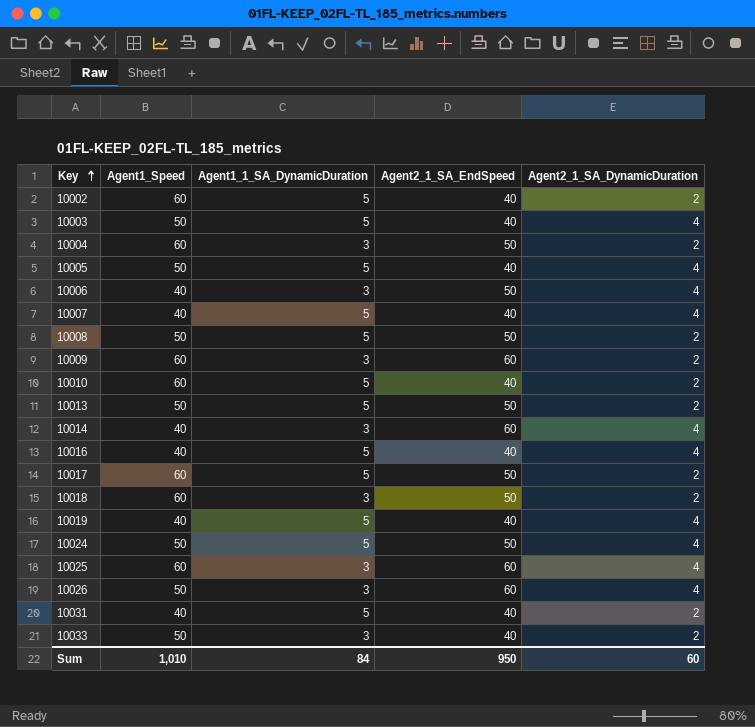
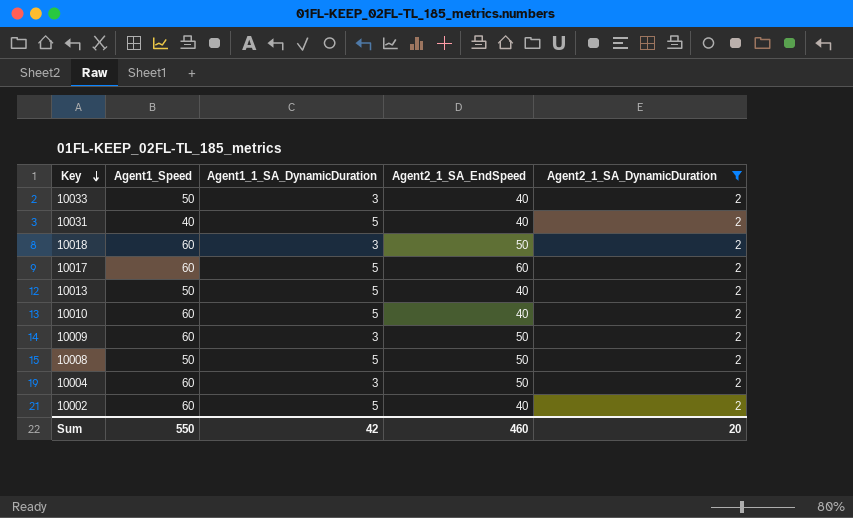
filter: none -> Agent2_1_SA_DynamicDuration = 2
row order: Key ascending -> Key descending
10017 | Agent2_1_SA_EndSpeed: 50 -> 60
10013 | Agent2_1_SA_EndSpeed: 50 -> 40
10009 | Agent2_1_SA_EndSpeed: 60 -> 50
Sum | Agent1_Speed: 1,010 -> 550
Sum | Agent1_1_SA_DynamicDuration: 84 -> 42
Sum | Agent2_1_SA_EndSpeed: 950 -> 460
Sum | Agent2_1_SA_DynamicDuration: 60 -> 20

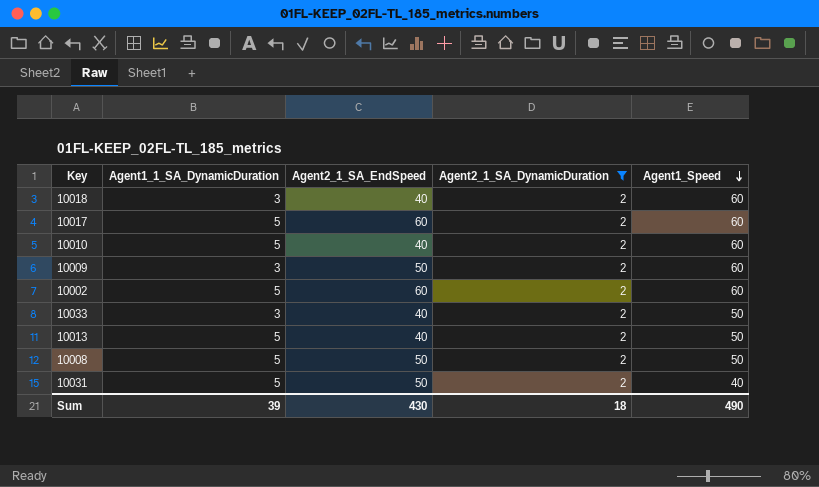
row order: Key descending -> Agent1_Speed descending
column Agent1_Speed | position: 2 -> 5
row 10004: 60 | 3 | 50 | 2 -> none
10018 | Agent2_1_SA_EndSpeed: 50 -> 40
10002 | Agent2_1_SA_EndSpeed: 40 -> 60
10031 | Agent2_1_SA_EndSpeed: 40 -> 50
Sum | Agent1_1_SA_DynamicDuration: 42 -> 39
Sum | Agent2_1_SA_EndSpeed: 460 -> 430
Sum | Agent2_1_SA_DynamicDuration: 20 -> 18
Sum | Agent1_Speed: 550 -> 490

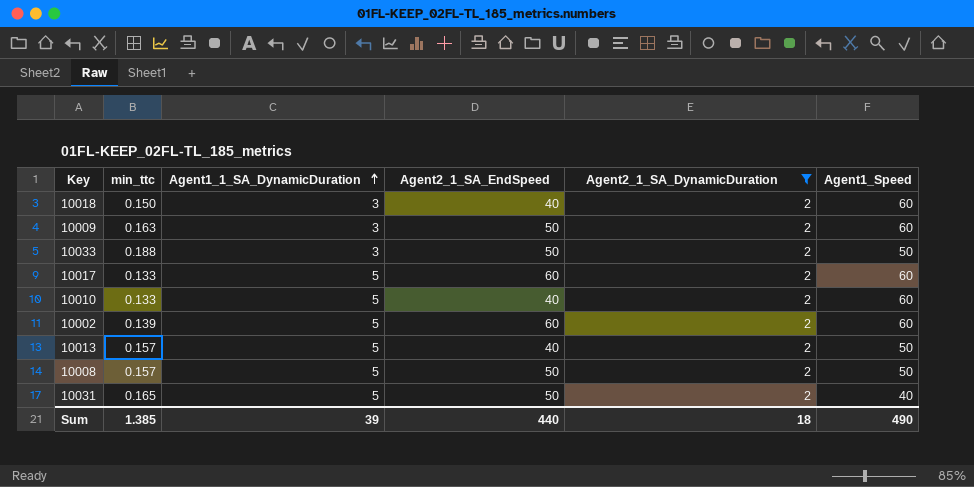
row order: Agent1_Speed descending -> Agent1_1_SA_DynamicDuration ascending
column min_ttc | position: none -> 2
10033 | Agent2_1_SA_EndSpeed: 40 -> 50
Sum | Agent2_1_SA_EndSpeed: 430 -> 440

